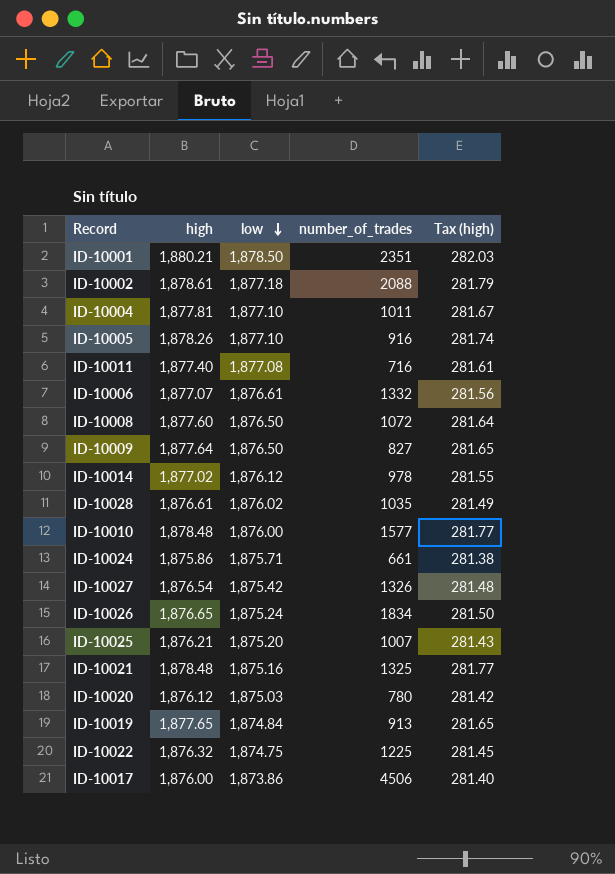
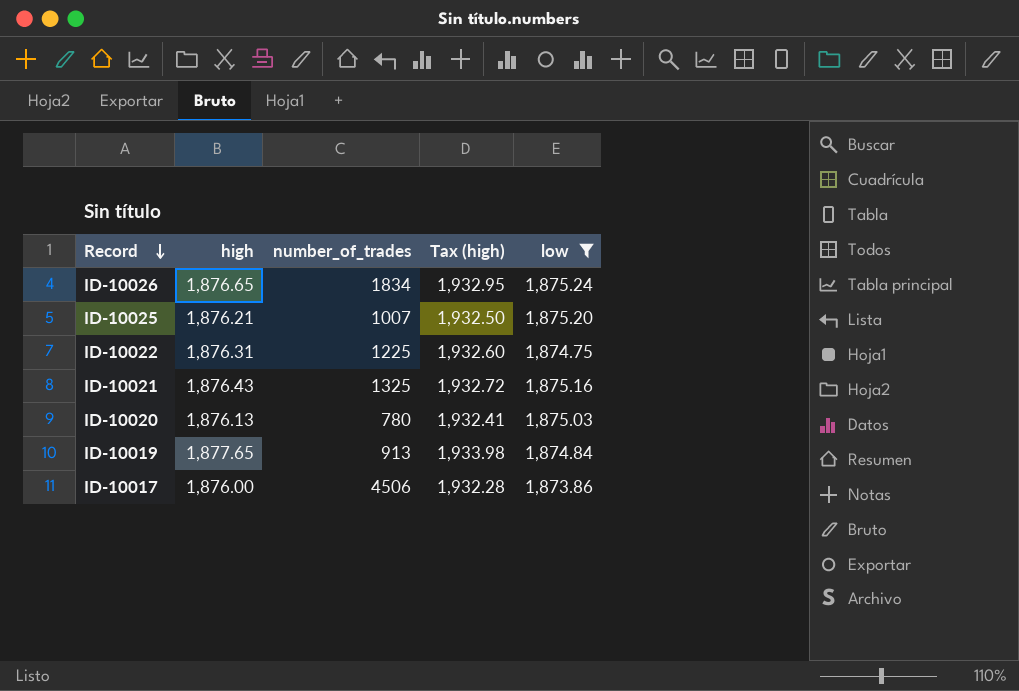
filter: none -> low <= 1,875.24
row order: low descending -> Record descending
column Tax (high) | formula: [high] * 0.15 -> [high] * 1.03
column low | position: 3 -> 5
ID-10022 | high: 1,876.32 -> 1,876.31
ID-10021 | high: 1,878.48 -> 1,876.43
ID-10020 | high: 1,876.12 -> 1,876.13

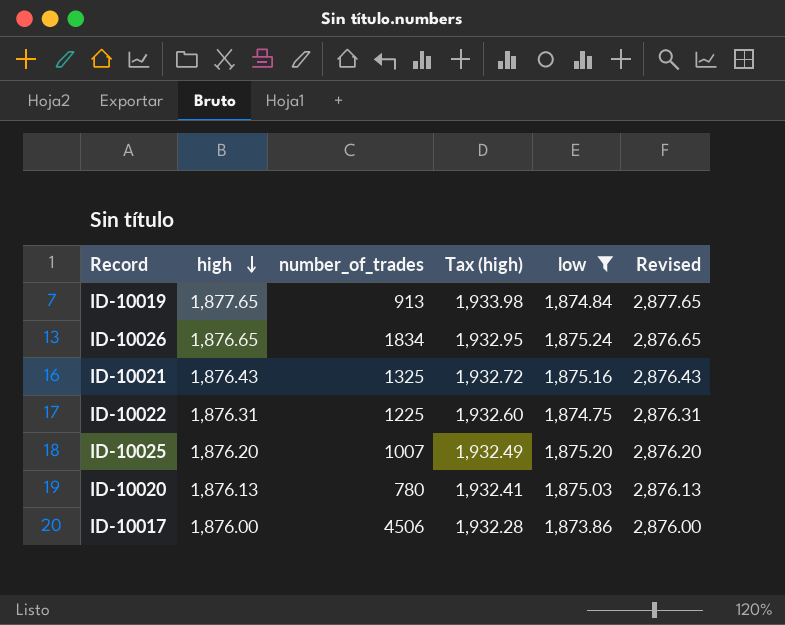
row order: Record descending -> high descending
column Revised | formula: none -> [high] + 1000
ID-10025 | high: 1,876.21 -> 1,876.20
ID-10025 | Tax (high): 1,932.50 -> 1,932.49

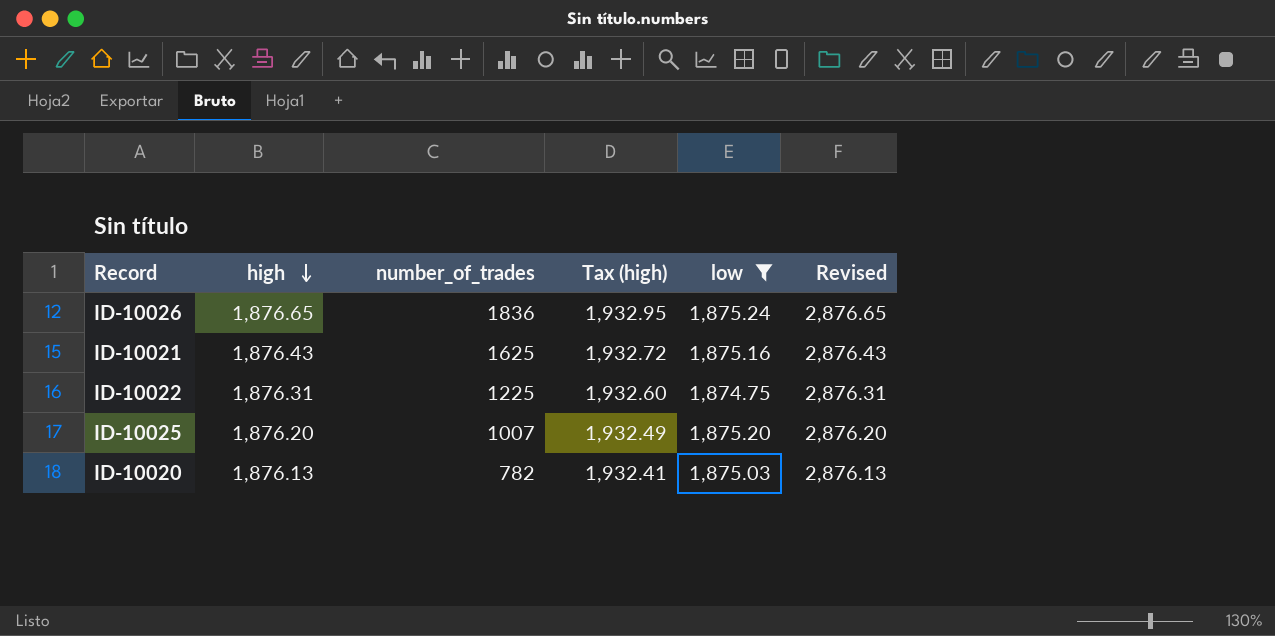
row ID-10019: 1,877.65 | 913 | 1,933.98 | 1,874.84 | 2,877.65 -> none
row ID-10017: 1,876.00 | 4506 | 1,932.28 | 1,873.86 | 2,876.00 -> none
ID-10026 | number_of_trades: 1834 -> 1836
ID-10021 | number_of_trades: 1325 -> 1625
ID-10020 | number_of_trades: 780 -> 782

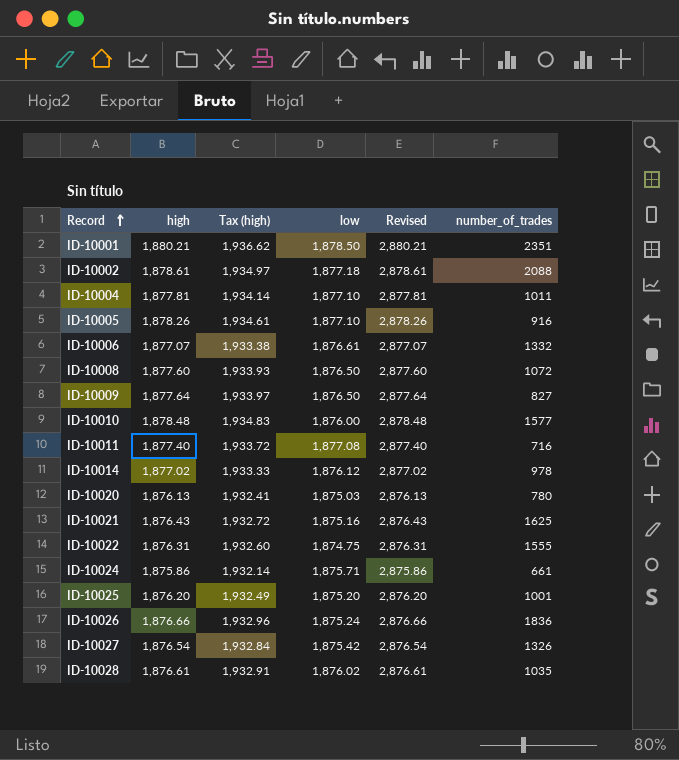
filter: low <= 1,875.24 -> none
row order: high descending -> Record ascending
column number_of_trades | position: 3 -> 6
ID-10020 | number_of_trades: 782 -> 780
ID-10022 | number_of_trades: 1225 -> 1555
ID-10025 | number_of_trades: 1007 -> 1001
ID-10026 | high: 1,876.65 -> 1,876.66
ID-10026 | Tax (high): 1,932.95 -> 1,932.96
ID-10026 | Revised: 2,876.65 -> 2,876.66

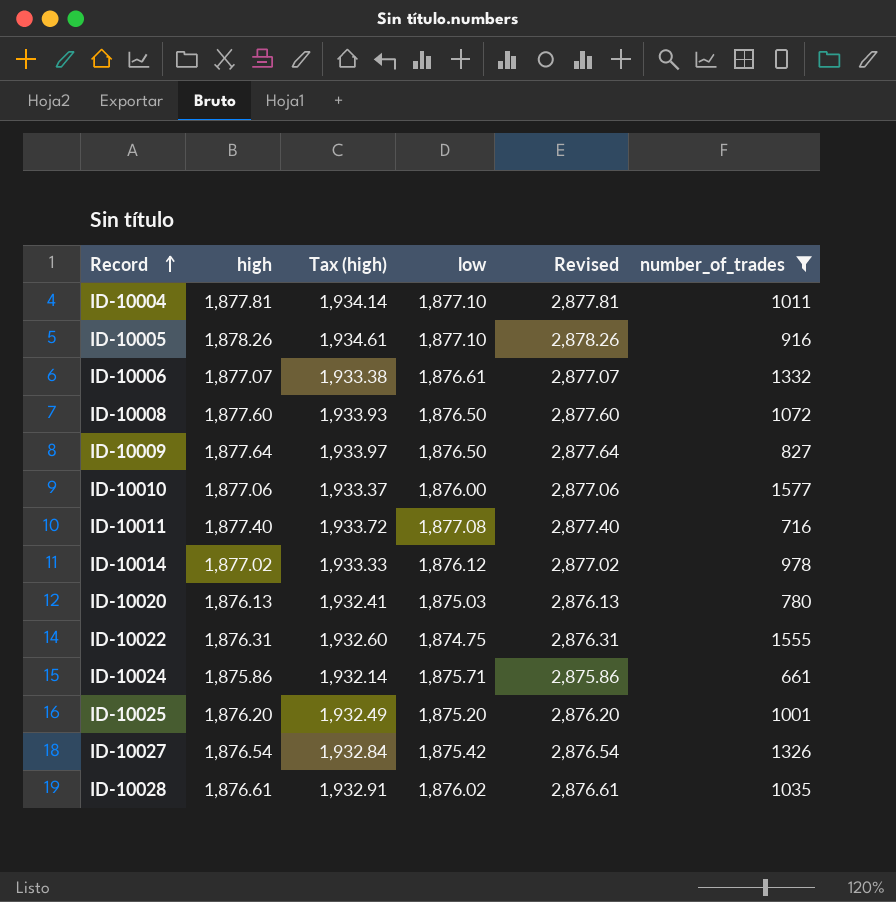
filter: none -> number_of_trades <= 1577
ID-10010 | high: 1,878.48 -> 1,877.06
ID-10010 | Tax (high): 1,934.83 -> 1,933.37
ID-10010 | Revised: 2,878.48 -> 2,877.06

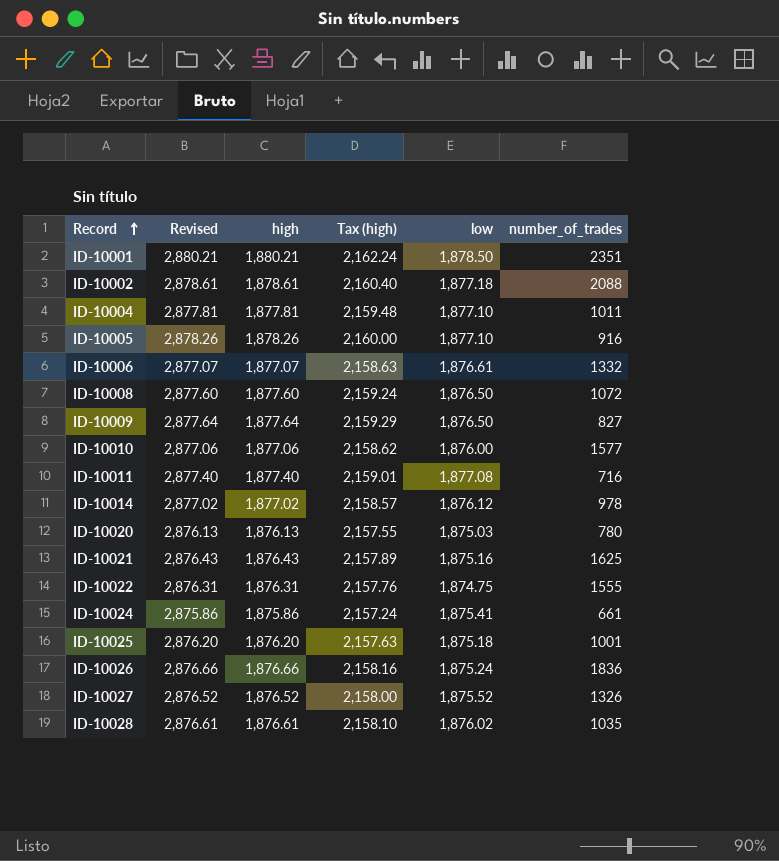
filter: number_of_trades <= 1577 -> none
column Revised | position: 5 -> 2
column Tax (high) | formula: [high] * 1.03 -> [high] * 1.15
ID-10024 | low: 1,875.71 -> 1,875.41
ID-10025 | low: 1,875.20 -> 1,875.18
ID-10027 | Revised: 2,876.54 -> 2,876.52
ID-10027 | high: 1,876.54 -> 1,876.52
ID-10027 | low: 1,875.42 -> 1,875.52

